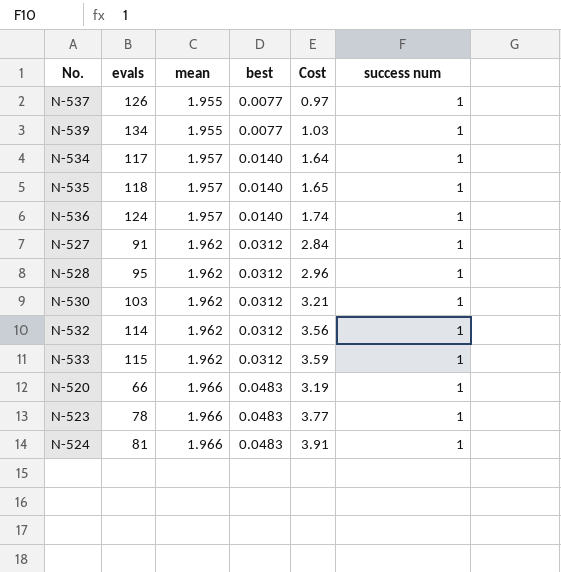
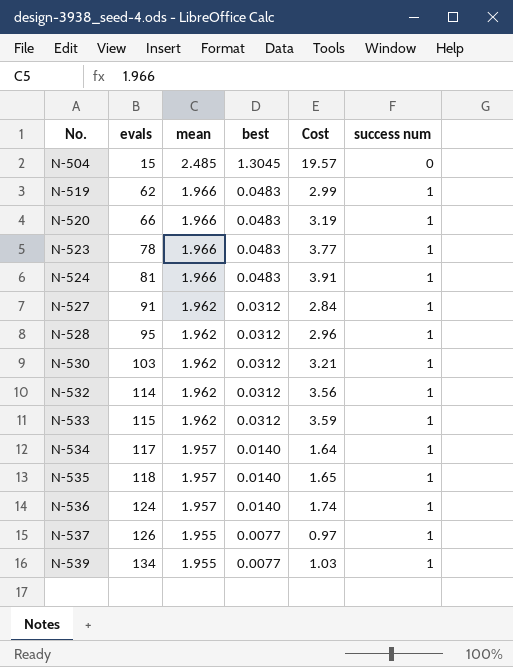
row order: mean ascending -> No. ascending
row N-504: none -> 15 | 2.485 | 1.3045 | 19.57 | 0
row N-519: none -> 62 | 1.966 | 0.0483 | 2.99 | 1

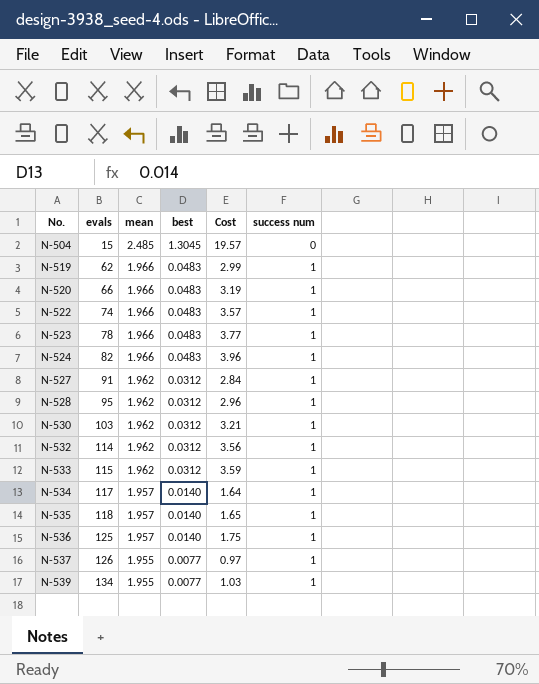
row N-522: none -> 74 | 1.966 | 0.0483 | 3.57 | 1
N-524 | evals: 81 -> 82
N-524 | Cost: 3.91 -> 3.96
N-536 | evals: 124 -> 125
N-536 | Cost: 1.74 -> 1.75

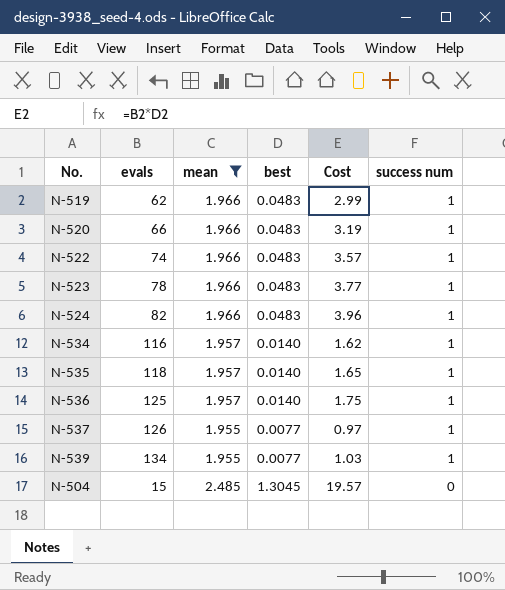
filter: none -> mean != 1.962
row order: No. ascending -> success num descending
N-534 | evals: 117 -> 116
N-534 | Cost: 1.64 -> 1.62

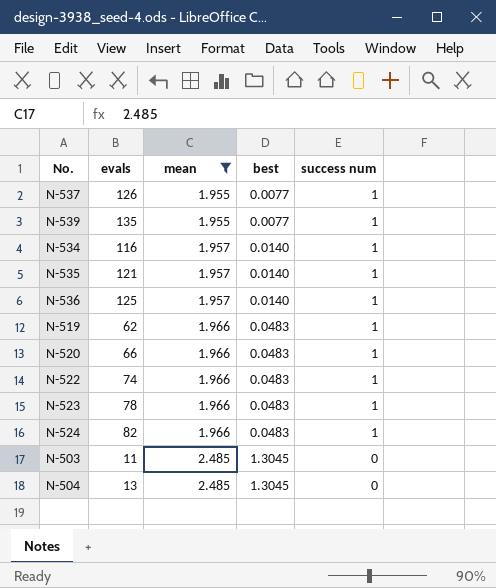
row order: success num descending -> mean ascending
column Cost | formula: [evals] * [best] -> none
N-539 | evals: 134 -> 135
N-535 | evals: 118 -> 121
row N-503: none -> 11 | 2.485 | 1.3045 | 0
N-504 | evals: 15 -> 13

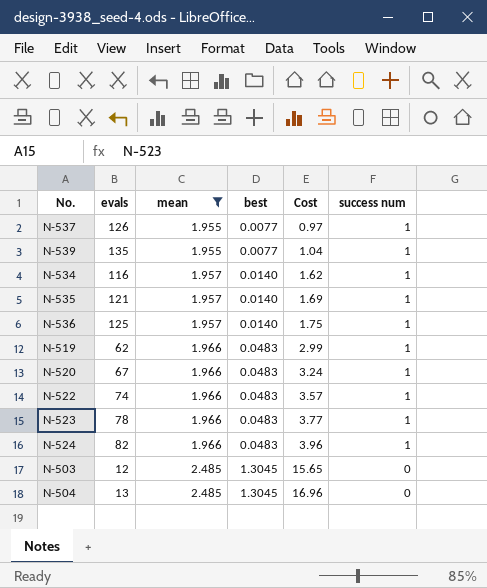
column Cost | formula: none -> [evals] * [best]
N-520 | evals: 66 -> 67
N-503 | evals: 11 -> 12

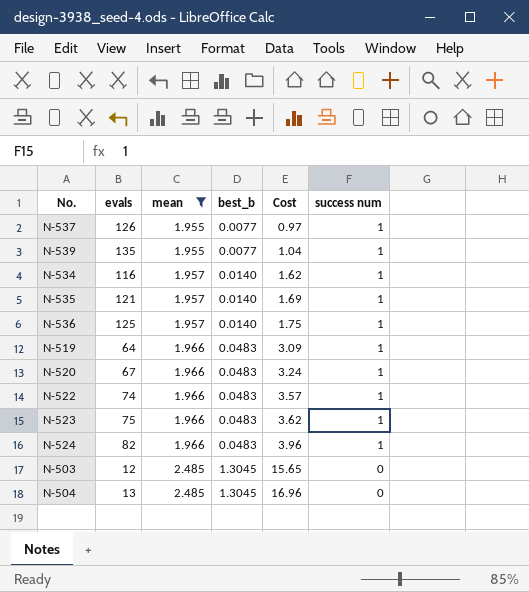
column name: best -> best_b
N-519 | evals: 62 -> 64
N-519 | Cost: 2.99 -> 3.09
N-523 | evals: 78 -> 75
N-523 | Cost: 3.77 -> 3.62

